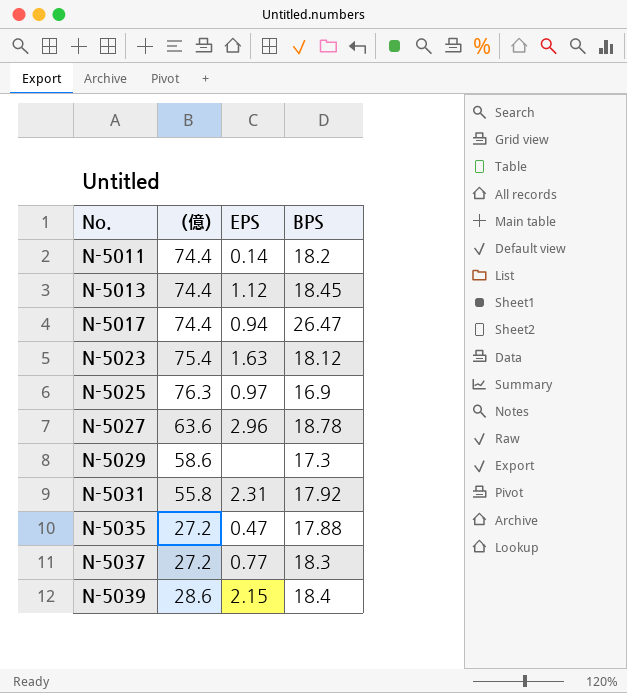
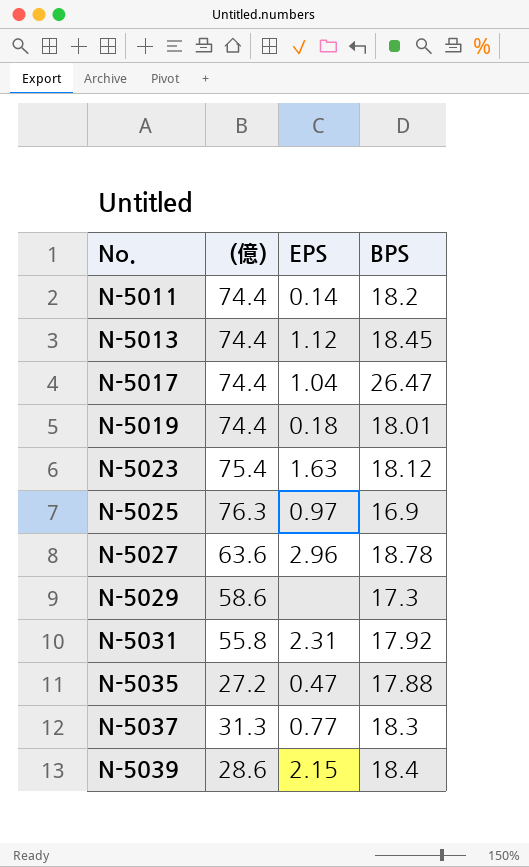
N-5017 | EPS: 0.94 -> 1.04
row N-5019: none -> 74.4 | 0.18 | 18.01
N-5037 | (億): 27.2 -> 31.3

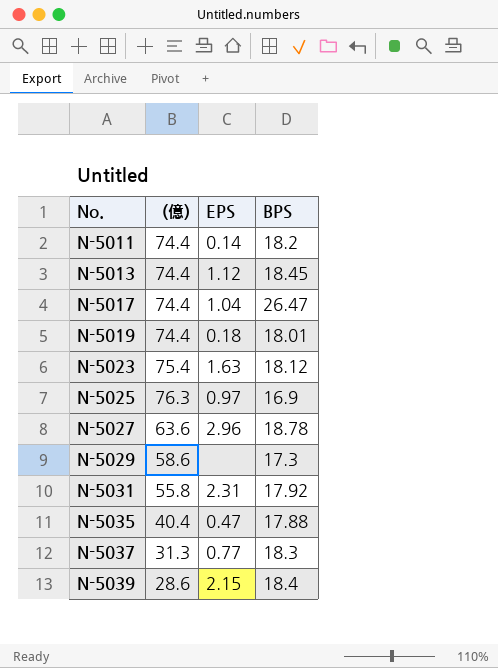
N-5035 | (億): 27.2 -> 40.4

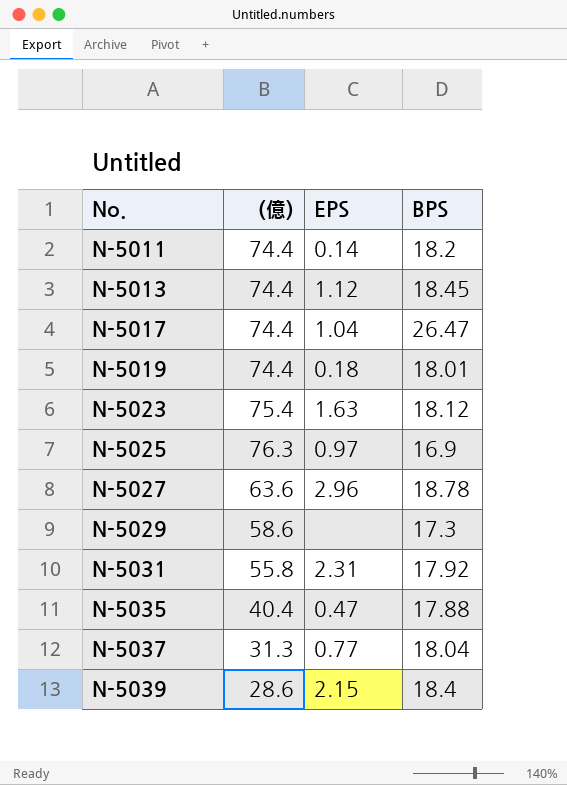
N-5037 | BPS: 18.3 -> 18.04

